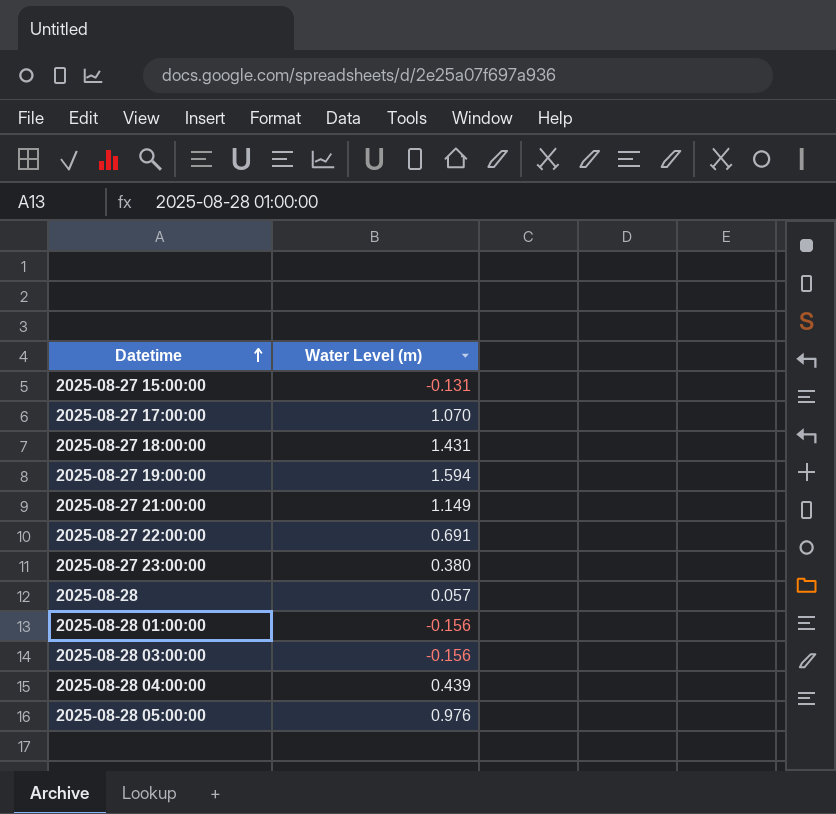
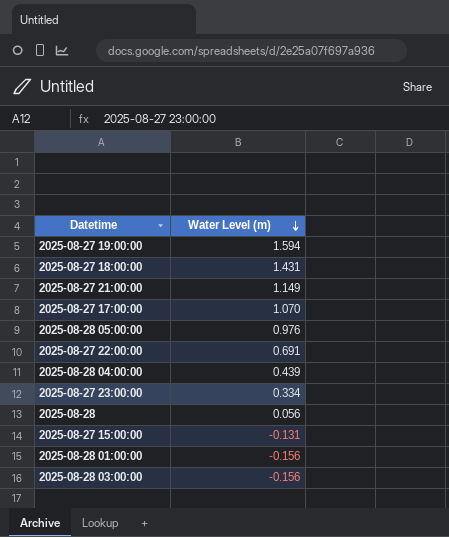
row order: Datetime ascending -> Water Level (m) descending
2025-08-27 23:00:00 | Water Level (m): 0.380 -> 0.334
2025-08-28 | Water Level (m): 0.057 -> 0.056

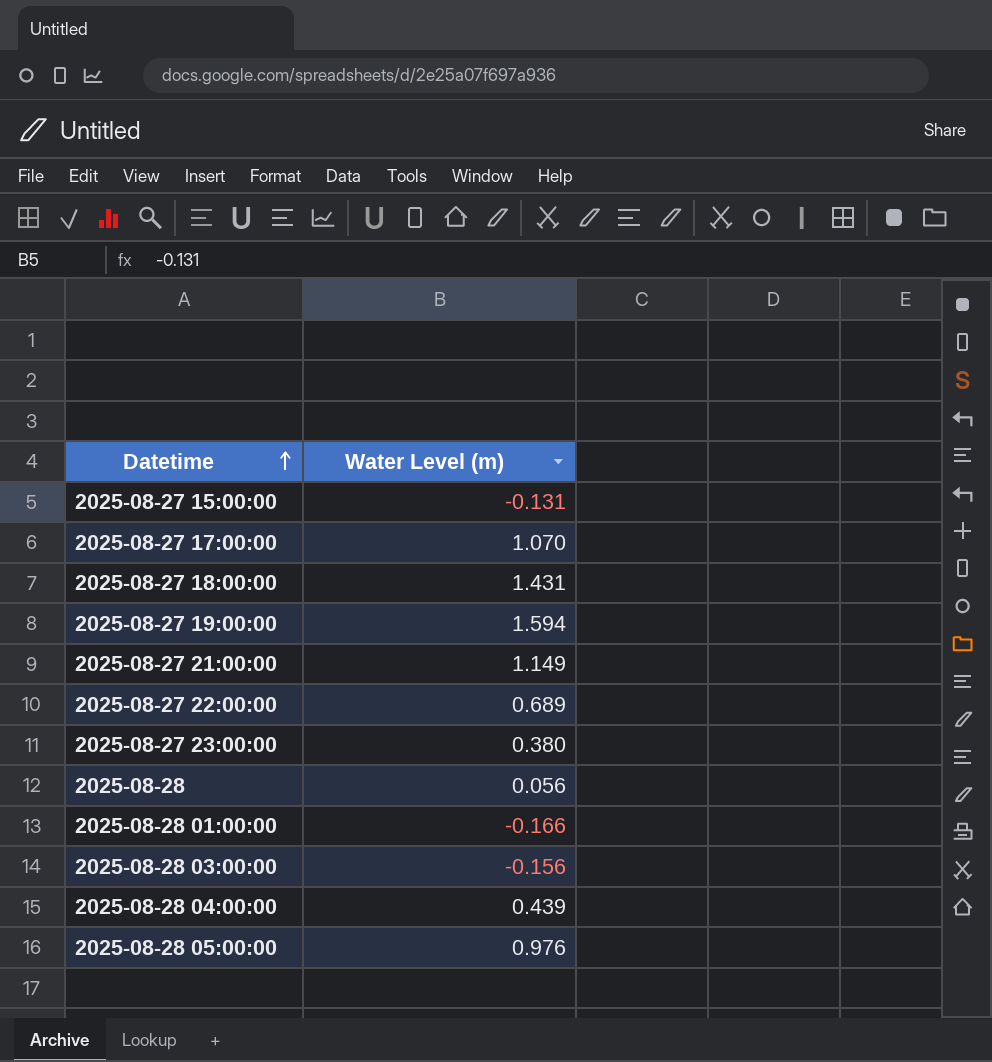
row order: Water Level (m) descending -> Datetime ascending
2025-08-27 22:00:00 | Water Level (m): 0.691 -> 0.689
2025-08-27 23:00:00 | Water Level (m): 0.334 -> 0.380
2025-08-28 01:00:00 | Water Level (m): -0.156 -> -0.166

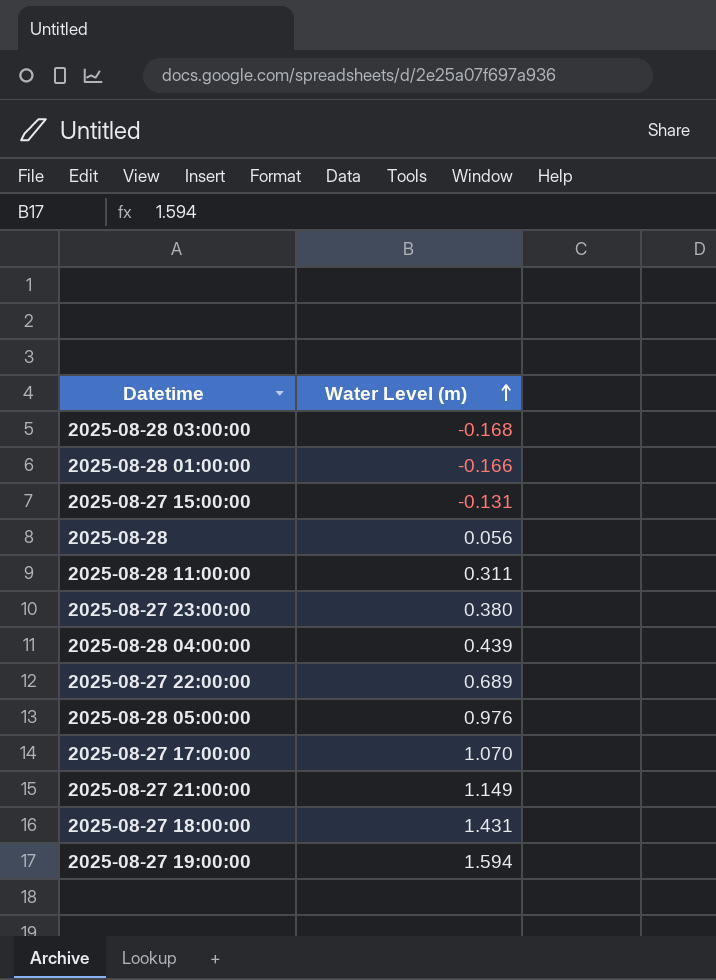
row order: Datetime ascending -> Water Level (m) ascending
2025-08-28 03:00:00 | Water Level (m): -0.156 -> -0.168
row 2025-08-28 11:00:00: none -> 0.311

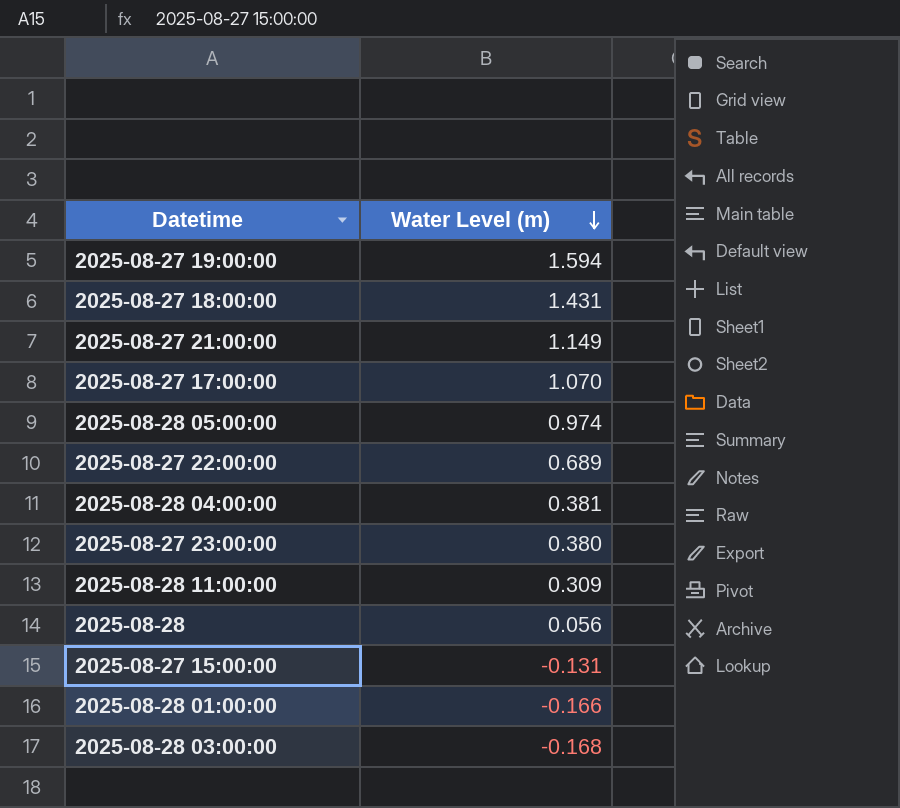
row order: Water Level (m) ascending -> Water Level (m) descending
2025-08-28 05:00:00 | Water Level (m): 0.976 -> 0.974
2025-08-28 04:00:00 | Water Level (m): 0.439 -> 0.381
2025-08-28 11:00:00 | Water Level (m): 0.311 -> 0.309

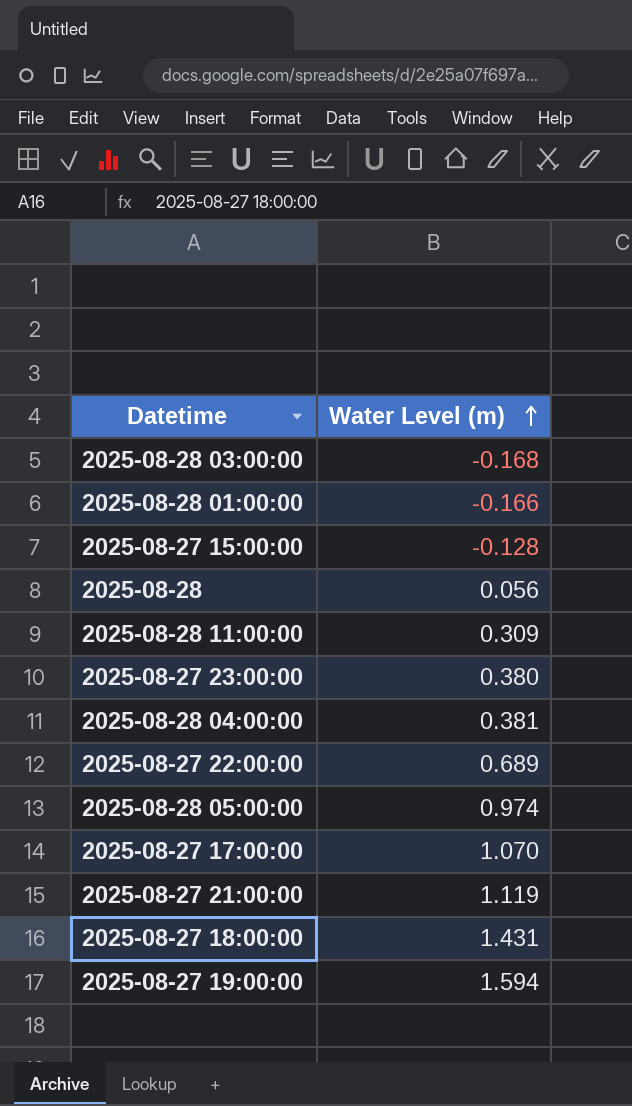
row order: Water Level (m) descending -> Water Level (m) ascending
2025-08-27 15:00:00 | Water Level (m): -0.131 -> -0.128
2025-08-27 21:00:00 | Water Level (m): 1.149 -> 1.119

